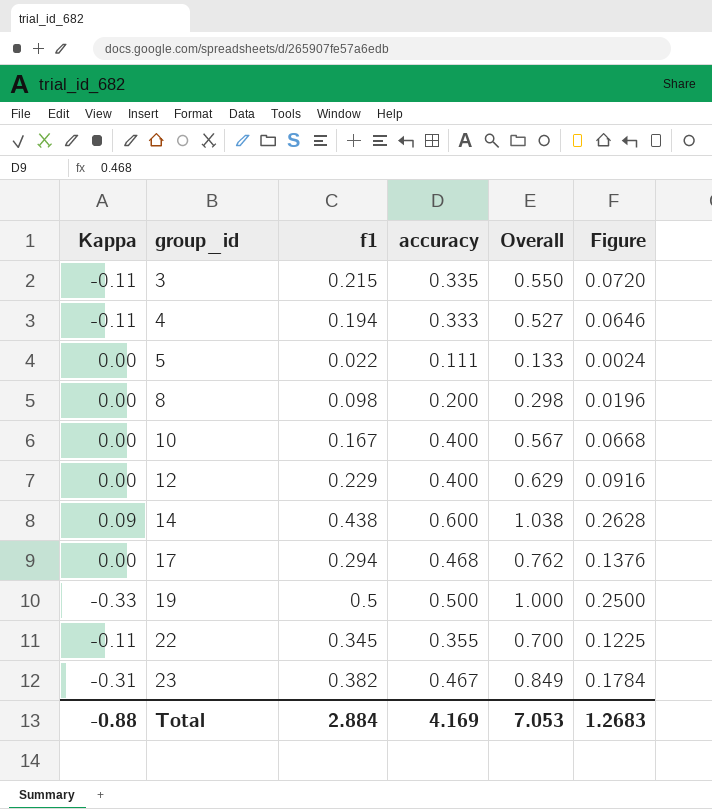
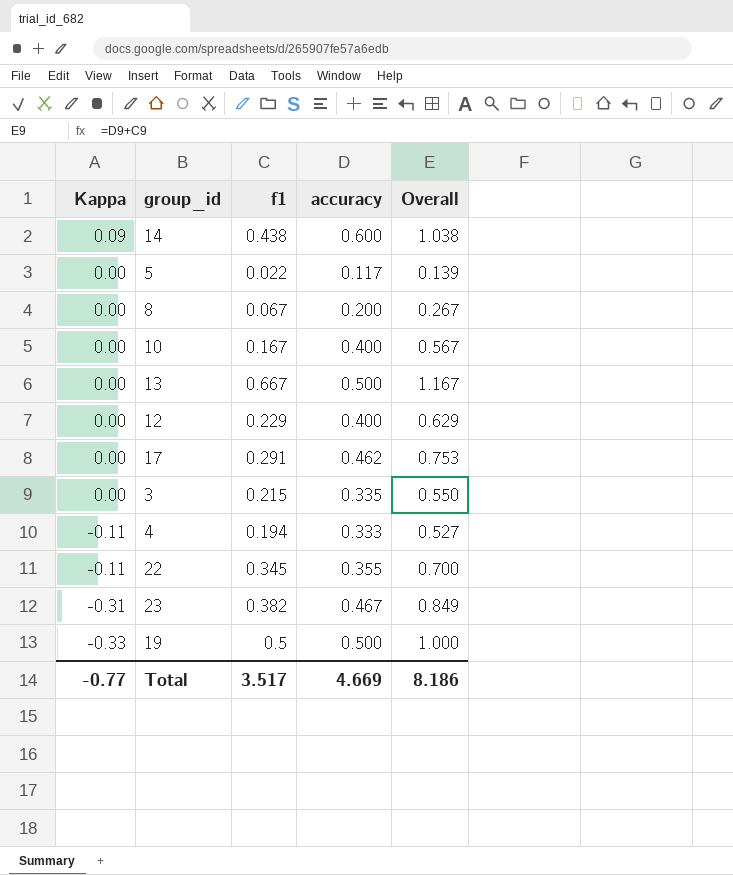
row order: group_id ascending -> Kappa descending
column Figure | formula: [f1] * [accuracy] -> none
5 | accuracy: 0.111 -> 0.117
5 | Overall: 0.133 -> 0.139
8 | f1: 0.098 -> 0.067
8 | Overall: 0.298 -> 0.267
row 13: none -> 0.00 | 0.667 | 0.500 | 1.167
17 | f1: 0.294 -> 0.291
17 | accuracy: 0.468 -> 0.462
17 | Overall: 0.762 -> 0.753
3 | Kappa: -0.11 -> 0.00
Total | Kappa: -0.88 -> -0.77
Total | f1: 2.884 -> 3.517
Total | accuracy: 4.169 -> 4.669
Total | Overall: 7.053 -> 8.186

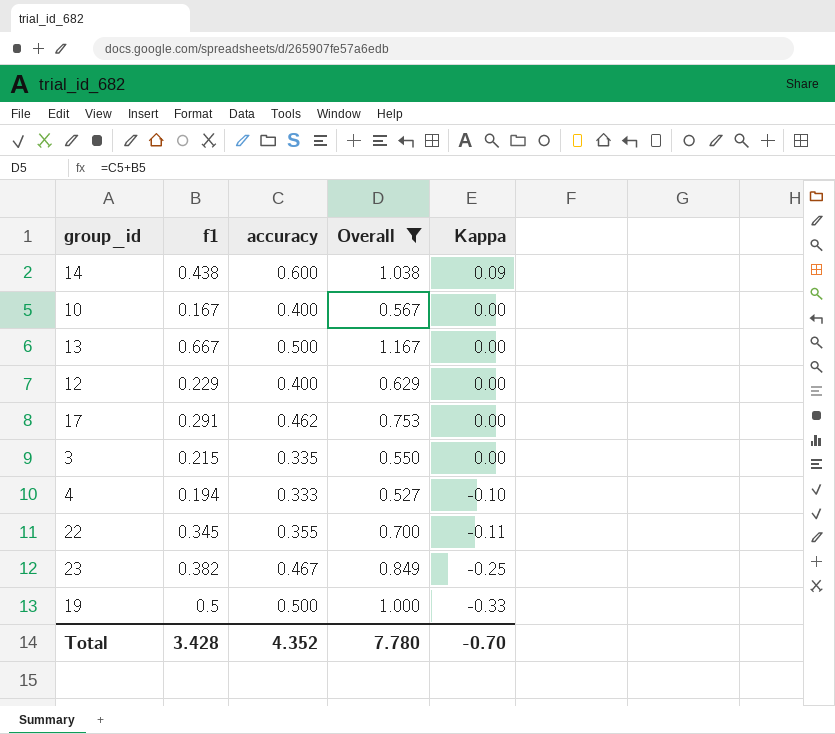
filter: none -> Overall >= 0.527
column Kappa | position: 1 -> 5
4 | Kappa: -0.11 -> -0.10
23 | Kappa: -0.31 -> -0.25
Total | f1: 3.517 -> 3.428
Total | accuracy: 4.669 -> 4.352
Total | Overall: 8.186 -> 7.780
Total | Kappa: -0.77 -> -0.70

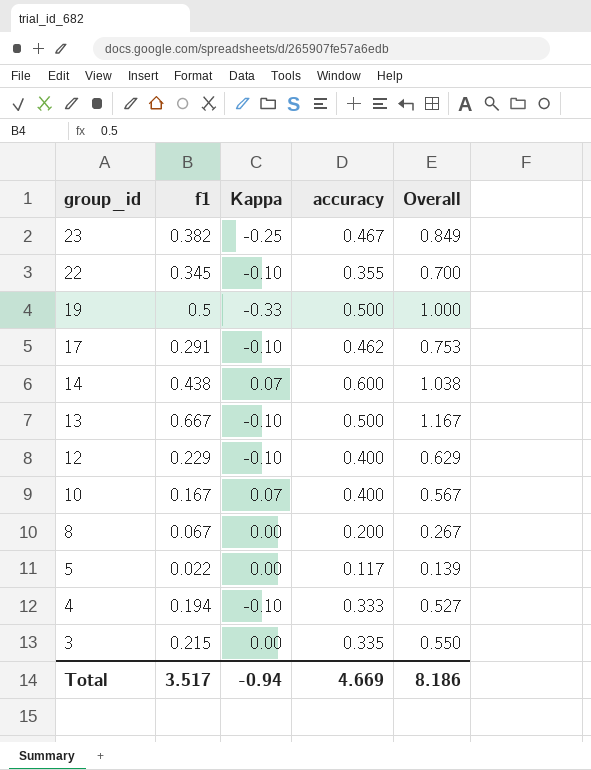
filter: Overall >= 0.527 -> none
row order: Kappa descending -> group_id descending
column Kappa | position: 5 -> 3
22 | Kappa: -0.11 -> -0.10
17 | Kappa: 0.00 -> -0.10
14 | Kappa: 0.09 -> 0.07
13 | Kappa: 0.00 -> -0.10
12 | Kappa: 0.00 -> -0.10
10 | Kappa: 0.00 -> 0.07
Total | f1: 3.428 -> 3.517
Total | Kappa: -0.70 -> -0.94
Total | accuracy: 4.352 -> 4.669
Total | Overall: 7.780 -> 8.186

